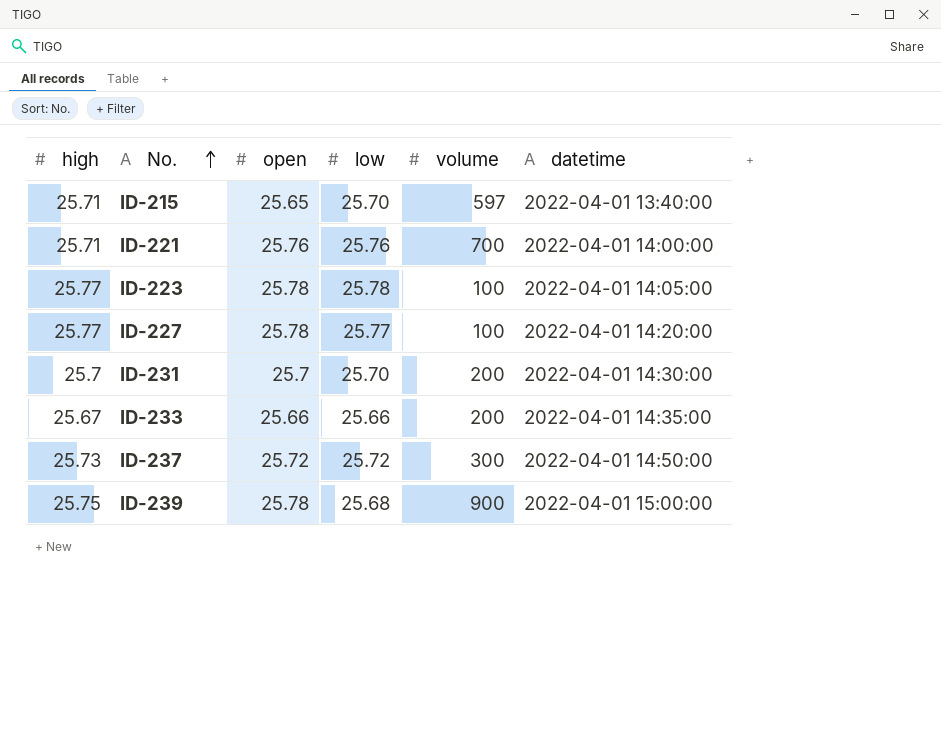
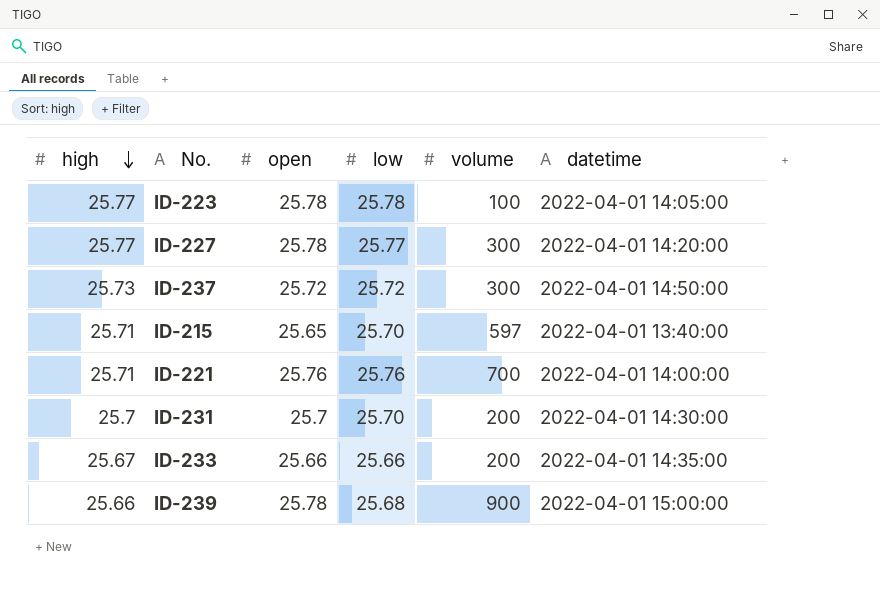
row order: No. ascending -> high descending
ID-227 | volume: 100 -> 300
ID-239 | high: 25.75 -> 25.66

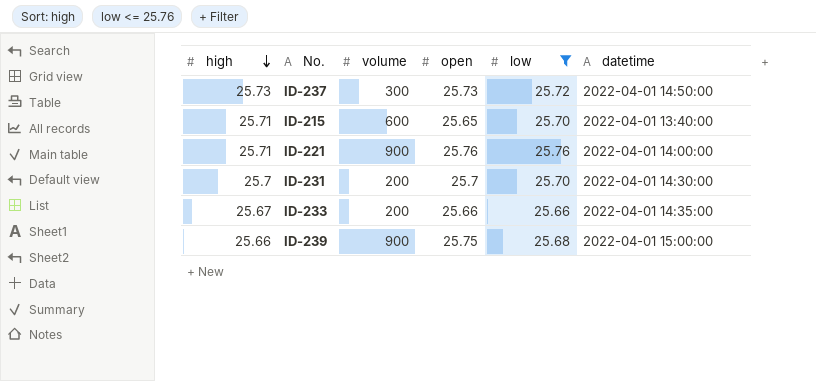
filter: none -> low <= 25.76
column volume | position: 5 -> 3
ID-237 | open: 25.72 -> 25.73
ID-215 | volume: 597 -> 600
ID-221 | volume: 700 -> 900
ID-239 | open: 25.78 -> 25.75

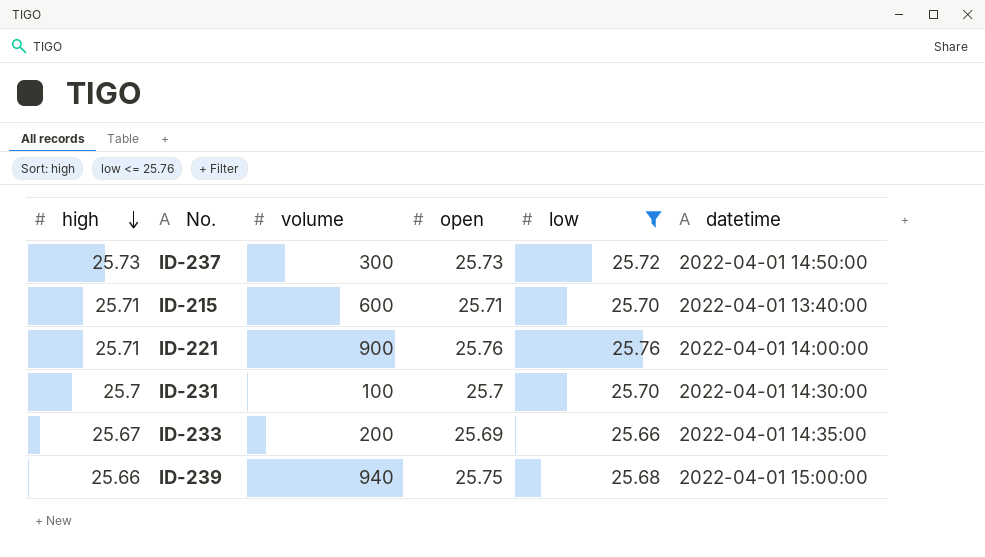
ID-215 | open: 25.65 -> 25.71
ID-231 | volume: 200 -> 100
ID-233 | open: 25.66 -> 25.69
ID-239 | volume: 900 -> 940

